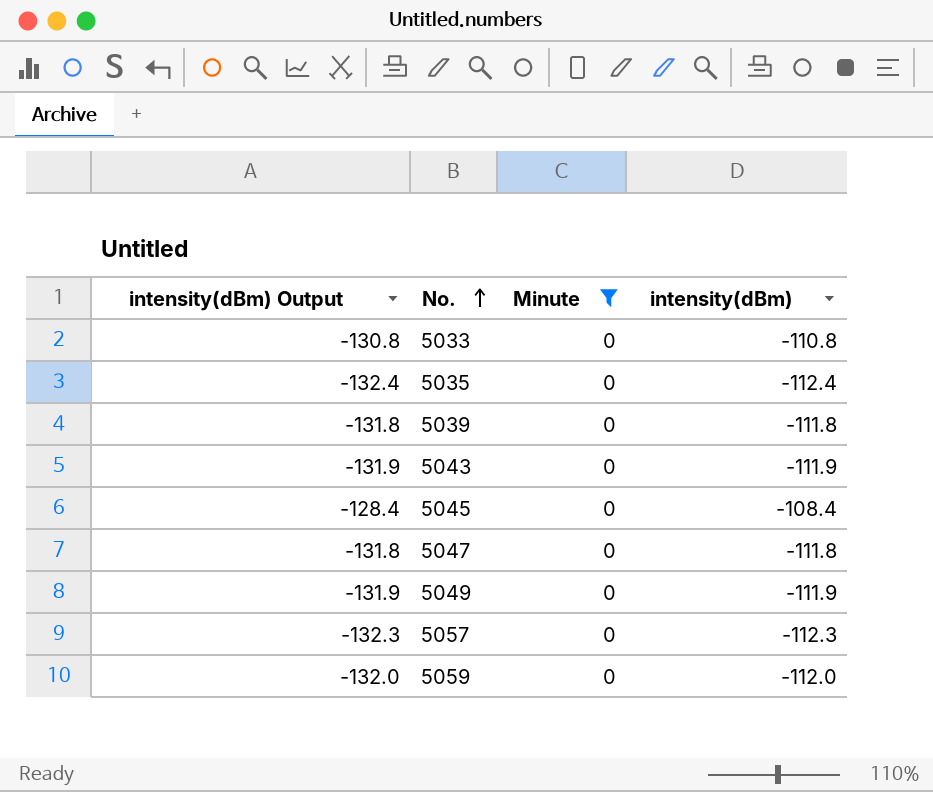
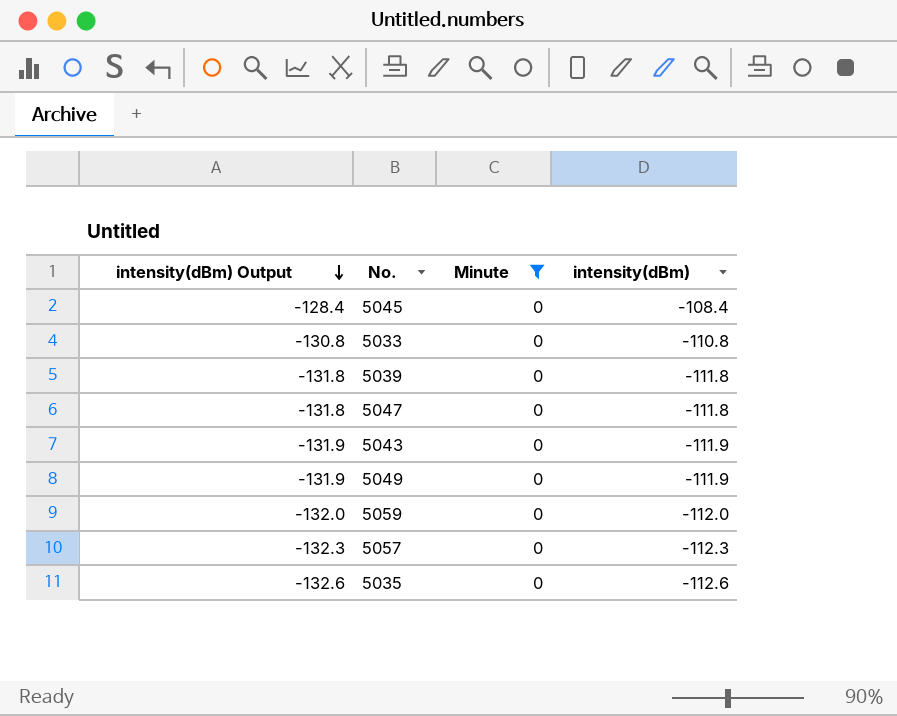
row order: No. ascending -> intensity(dBm) Output descending
5035 | intensity(dBm) Output: -132.4 -> -132.6
5035 | intensity(dBm): -112.4 -> -112.6

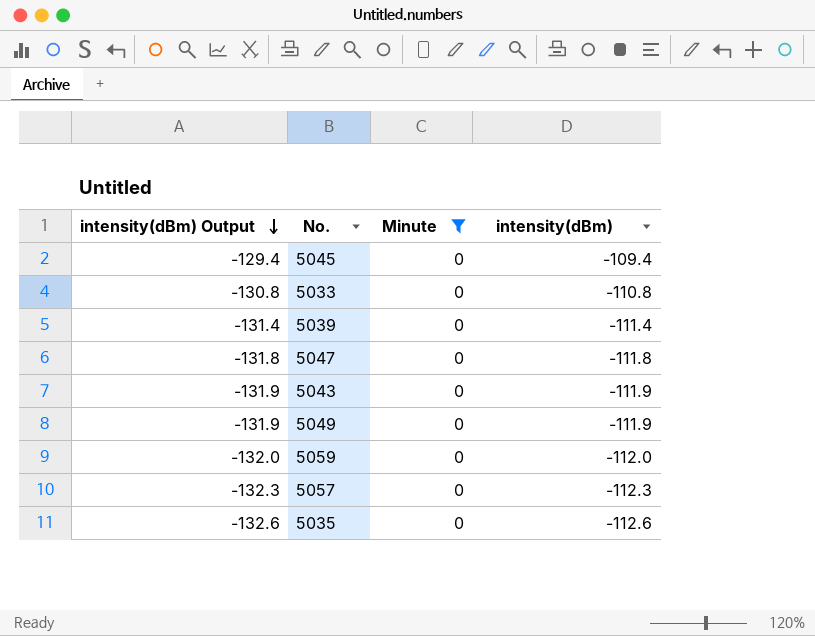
5045 | intensity(dBm) Output: -128.4 -> -129.4
5045 | intensity(dBm): -108.4 -> -109.4
5039 | intensity(dBm) Output: -131.8 -> -131.4
5039 | intensity(dBm): -111.8 -> -111.4

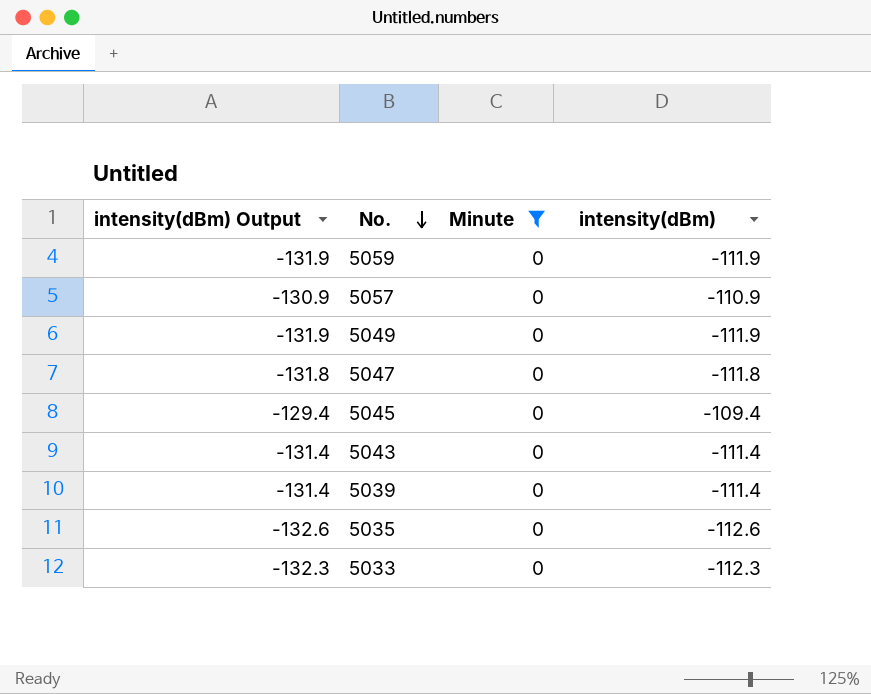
row order: intensity(dBm) Output descending -> No. descending
5059 | intensity(dBm) Output: -132.0 -> -131.9
5059 | intensity(dBm): -112.0 -> -111.9
5057 | intensity(dBm) Output: -132.3 -> -130.9
5057 | intensity(dBm): -112.3 -> -110.9
5043 | intensity(dBm) Output: -131.9 -> -131.4
5043 | intensity(dBm): -111.9 -> -111.4
5033 | intensity(dBm) Output: -130.8 -> -132.3
5033 | intensity(dBm): -110.8 -> -112.3

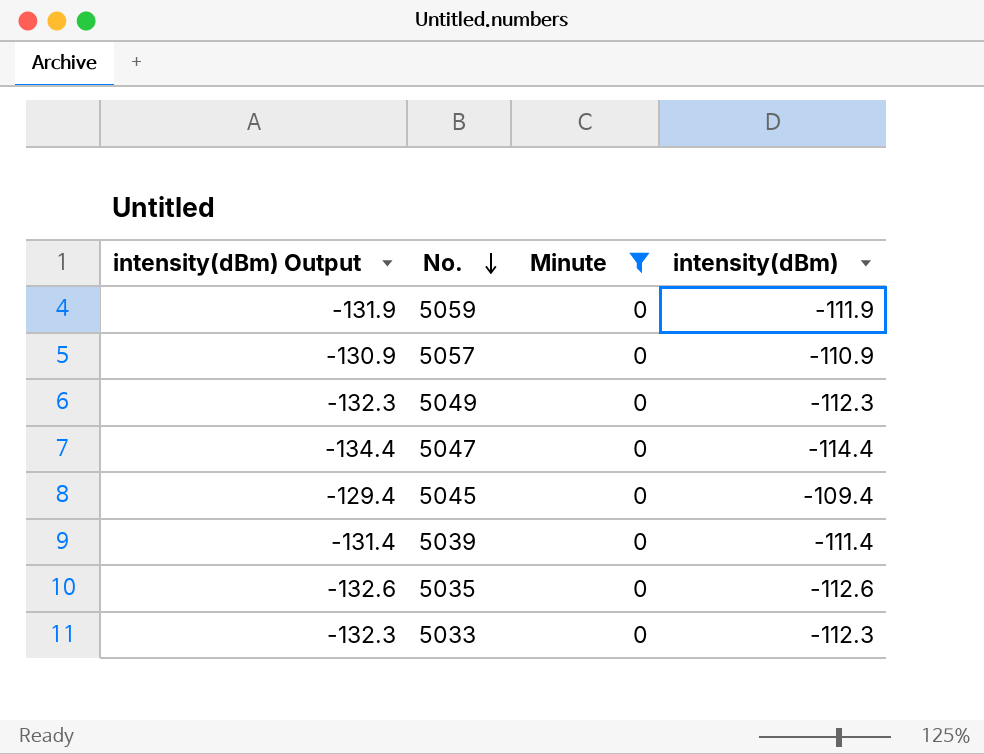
row 5043: -131.4 | 0 | -111.4 -> none
5049 | intensity(dBm) Output: -131.9 -> -132.3
5049 | intensity(dBm): -111.9 -> -112.3
5047 | intensity(dBm) Output: -131.8 -> -134.4
5047 | intensity(dBm): -111.8 -> -114.4

